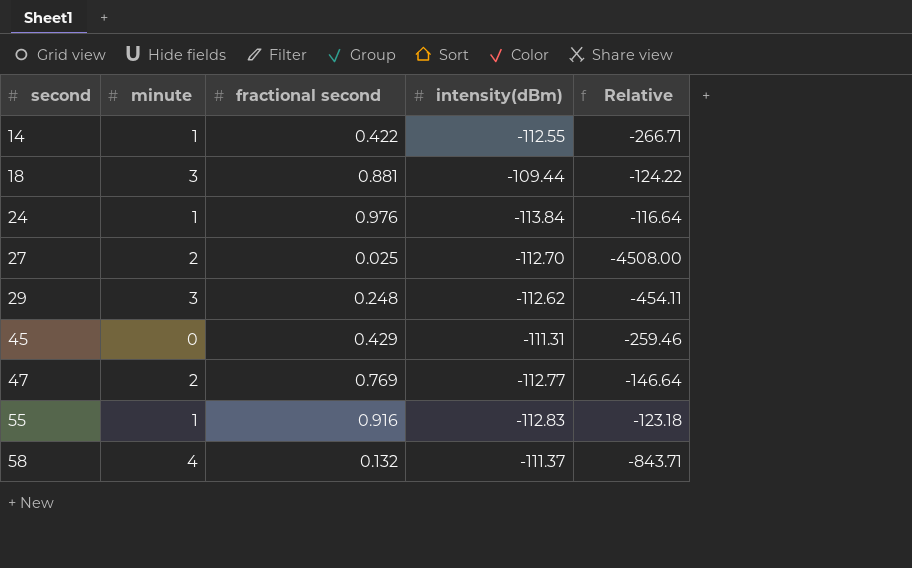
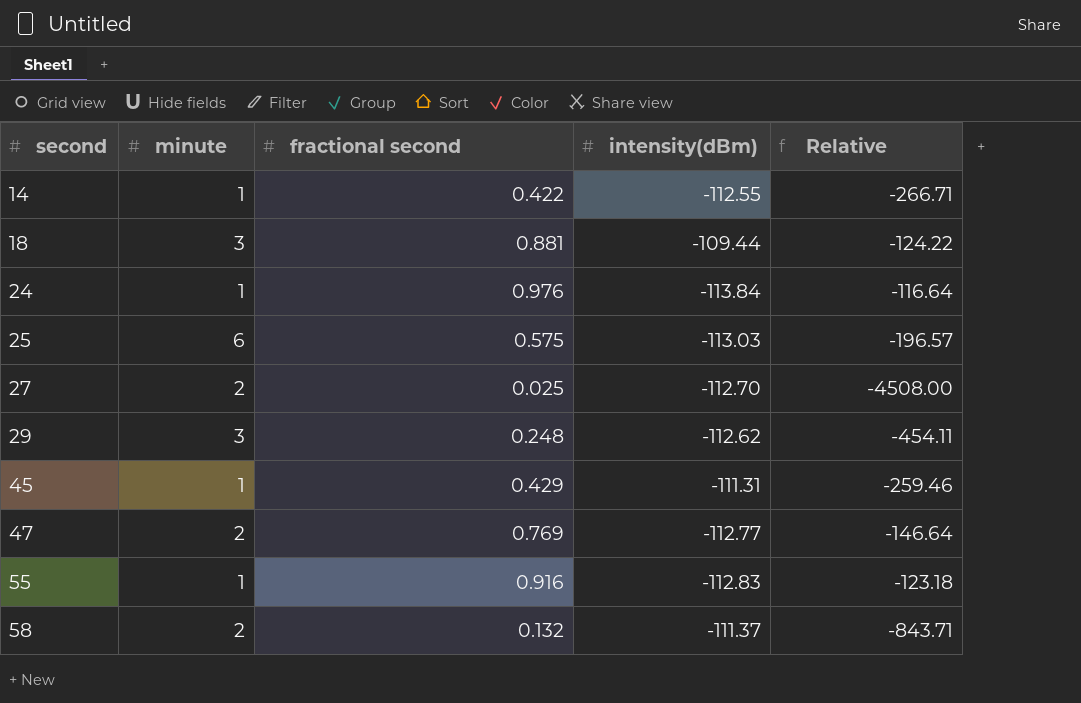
row 25: none -> 6 | 0.575 | -113.03 | -196.57
45 | minute: 0 -> 1
58 | minute: 4 -> 2

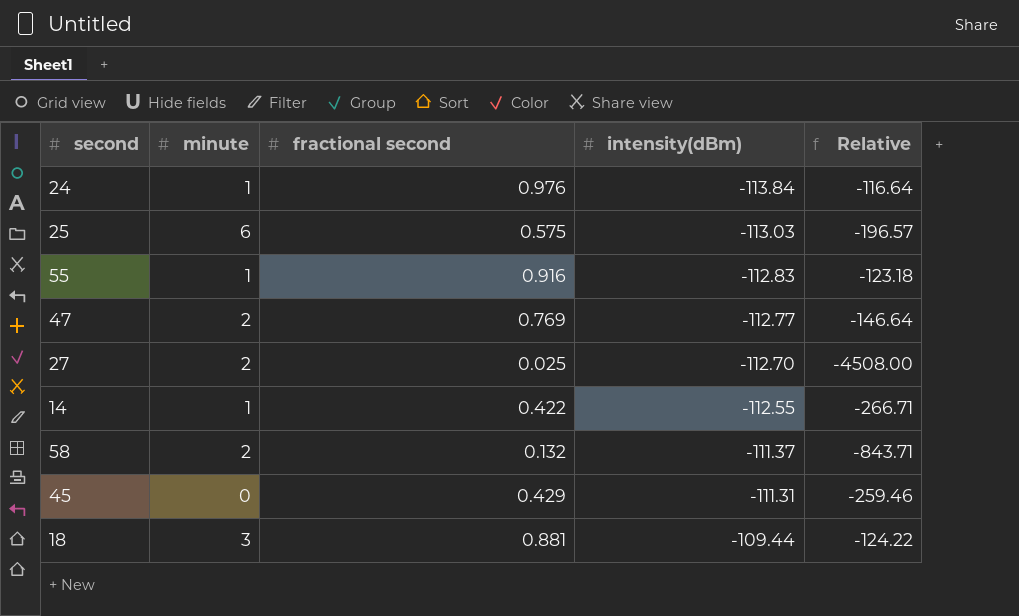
row order: second ascending -> intensity(dBm) ascending
row 29: 3 | 0.248 | -112.62 | -454.11 -> none
45 | minute: 1 -> 0

